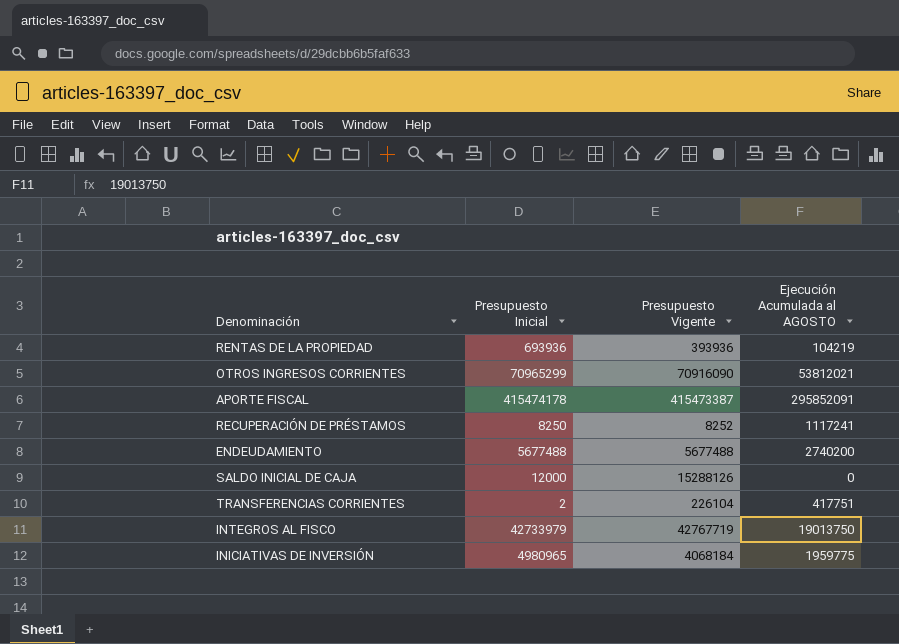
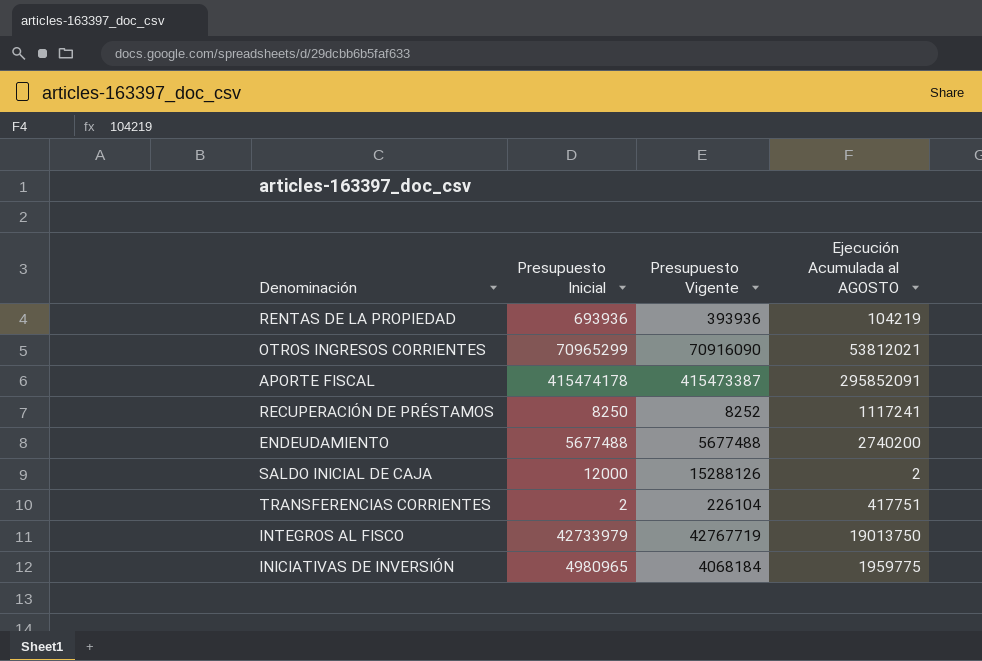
SALDO INICIAL DE CAJA | Ejecución Acumulada al AGOSTO: 0 -> 2

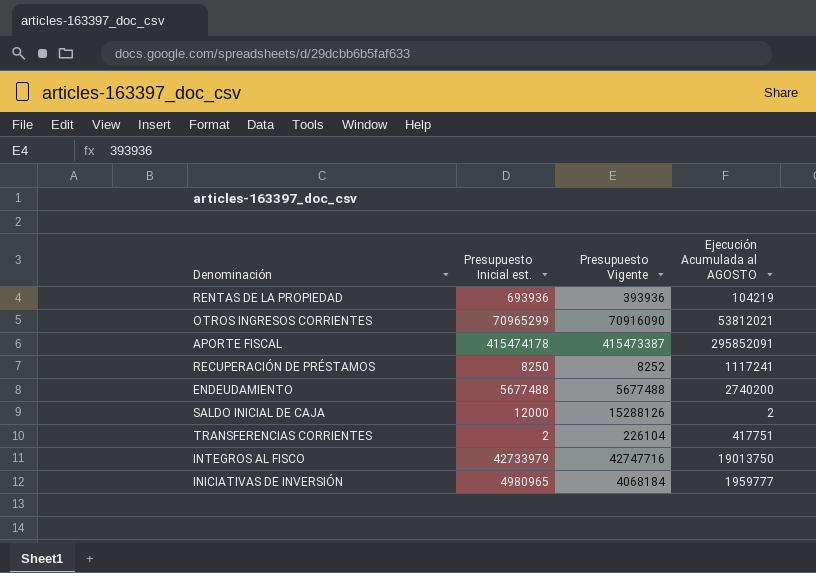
column name: Presupuesto Inicial -> Presupuesto Inicial est.
INTEGROS AL FISCO | Presupuesto Vigente: 42767719 -> 42747716
INICIATIVAS DE INVERSIÓN | Ejecución Acumulada al AGOSTO: 1959775 -> 1959777

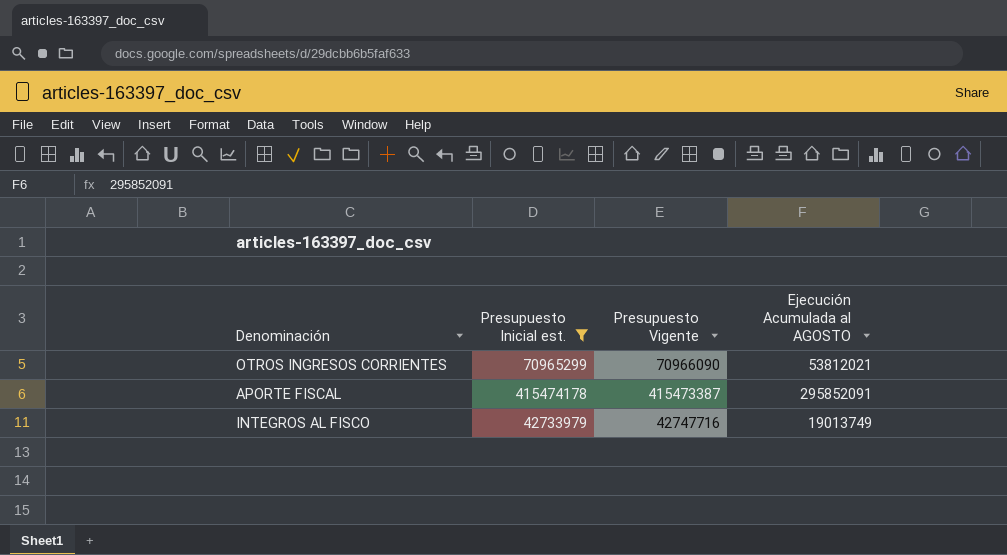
filter: none -> Presupuesto Inicial est. >= 42733979
OTROS INGRESOS CORRIENTES | Presupuesto Vigente: 70916090 -> 70966090
INTEGROS AL FISCO | Ejecución Acumulada al AGOSTO: 19013750 -> 19013749

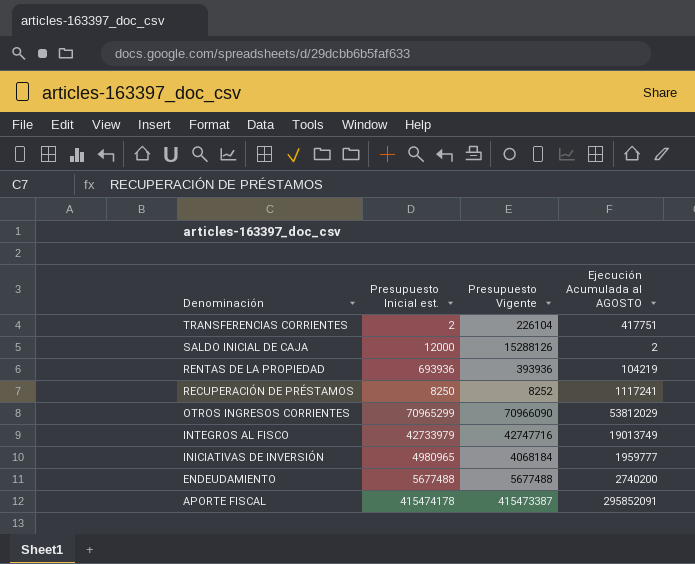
filter: Presupuesto Inicial est. >= 42733979 -> none
row order: none -> Denominación descending
OTROS INGRESOS CORRIENTES | Ejecución Acumulada al AGOSTO: 53812021 -> 53812029

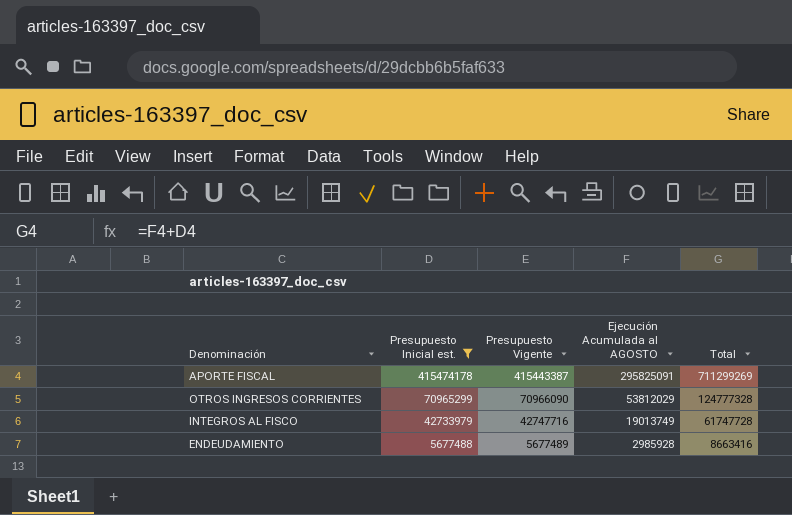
filter: none -> Presupuesto Inicial est. >= 5677488
row order: Denominación descending -> Presupuesto Inicial est. descending
column Total | formula: none -> [Presupuesto Inicial est.] + [Ejecución Acumulada al AGOSTO]
APORTE FISCAL | Presupuesto Vigente: 415473387 -> 415443387
APORTE FISCAL | Ejecución Acumulada al AGOSTO: 295852091 -> 295825091
ENDEUDAMIENTO | Presupuesto Vigente: 5677488 -> 5677489
ENDEUDAMIENTO | Ejecución Acumulada al AGOSTO: 2740200 -> 2985928

